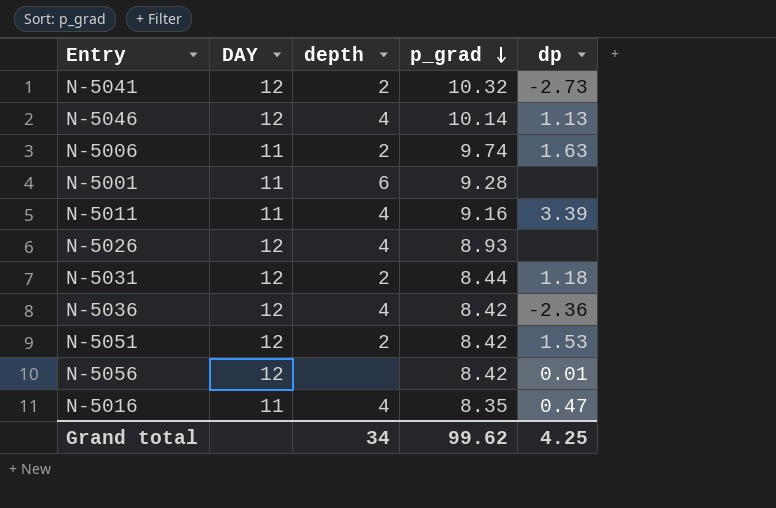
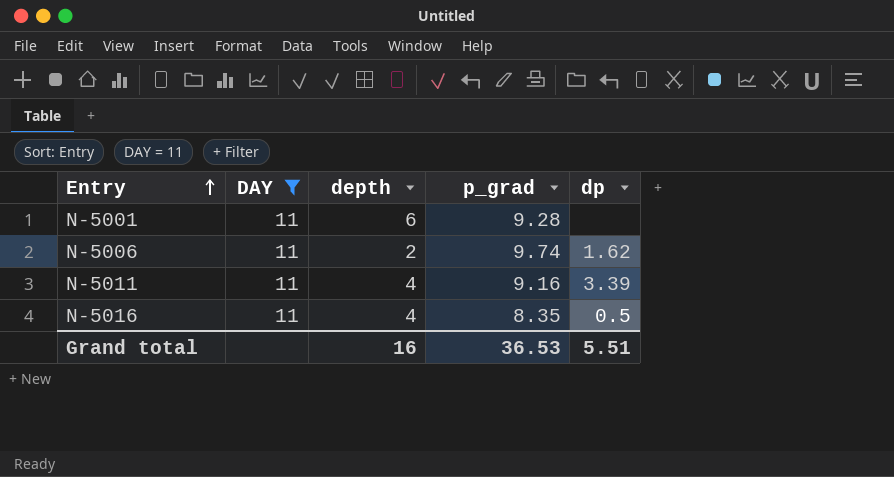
filter: none -> DAY = 11
row order: p_grad descending -> Entry ascending
N-5006 | dp: 1.63 -> 1.62
N-5016 | dp: 0.47 -> 0.5
Grand total | depth: 34 -> 16
Grand total | p_grad: 99.62 -> 36.53
Grand total | dp: 4.25 -> 5.51

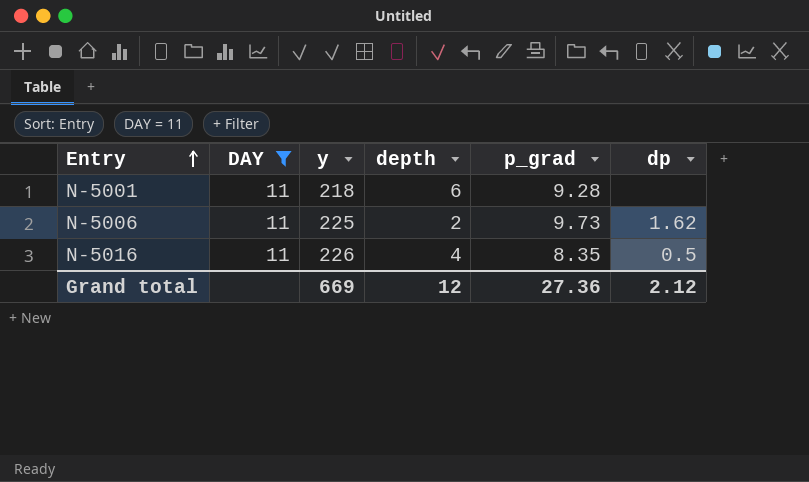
column y | position: none -> 3
row N-5011: 11 | 4 | 9.16 | 3.39 -> none
N-5006 | p_grad: 9.74 -> 9.73
Grand total | depth: 16 -> 12
Grand total | p_grad: 36.53 -> 27.36
Grand total | dp: 5.51 -> 2.12

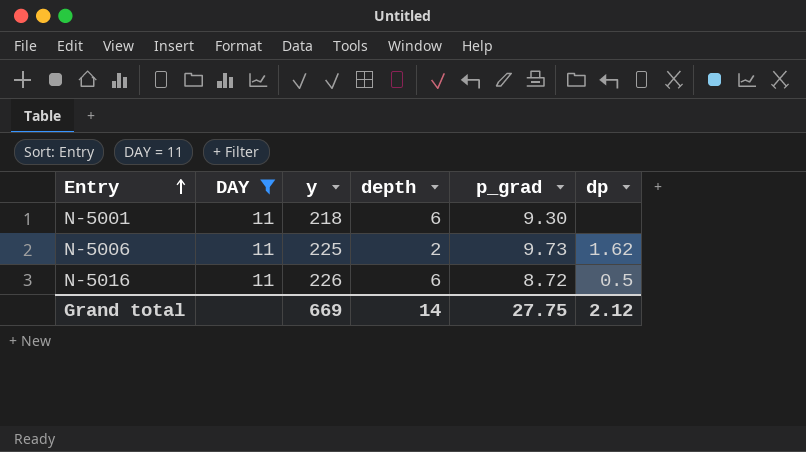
N-5001 | p_grad: 9.28 -> 9.30
N-5016 | depth: 4 -> 6
N-5016 | p_grad: 8.35 -> 8.72
Grand total | depth: 12 -> 14
Grand total | p_grad: 27.36 -> 27.75

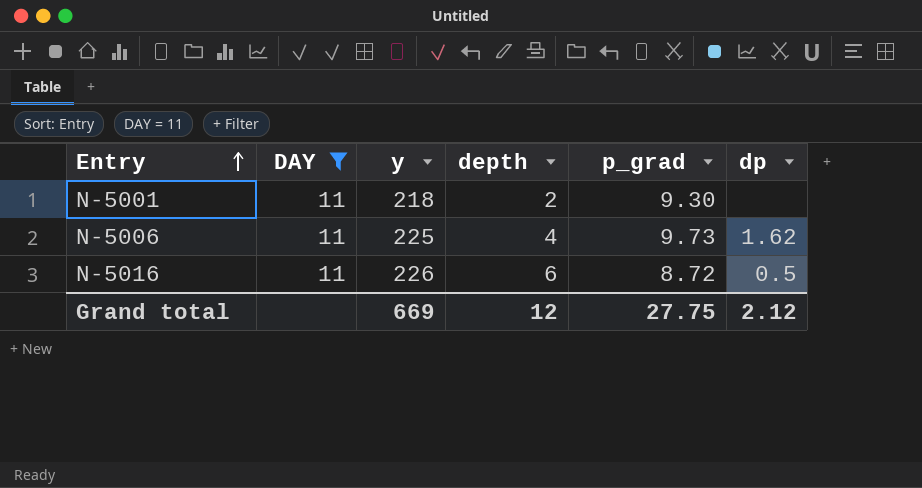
N-5001 | depth: 6 -> 2
N-5006 | depth: 2 -> 4
Grand total | depth: 14 -> 12

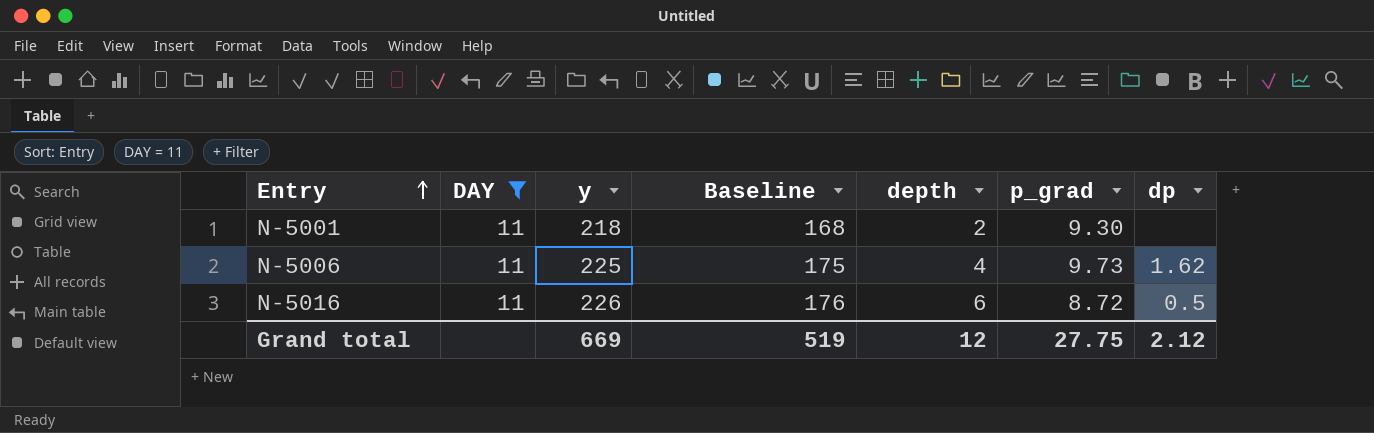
column Baseline | formula: none -> [y] - 50

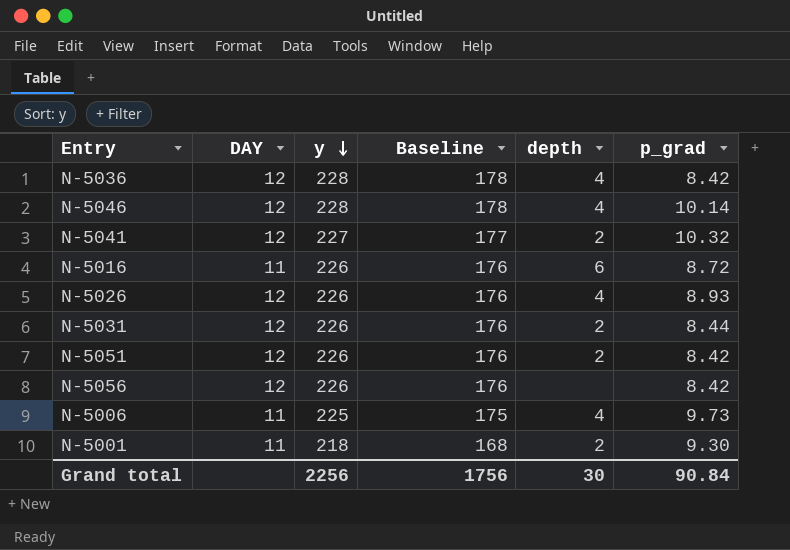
filter: DAY = 11 -> none
row order: Entry ascending -> y descending
column dp | position: 7 -> none
Grand total | y: 669 -> 2256
Grand total | Baseline: 519 -> 1756
Grand total | depth: 12 -> 30
Grand total | p_grad: 27.75 -> 90.84

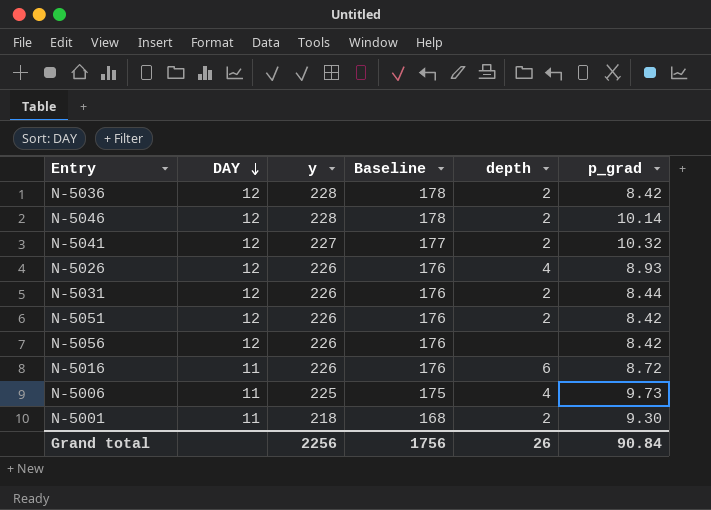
row order: y descending -> DAY descending
N-5036 | depth: 4 -> 2
N-5046 | depth: 4 -> 2
Grand total | depth: 30 -> 26

